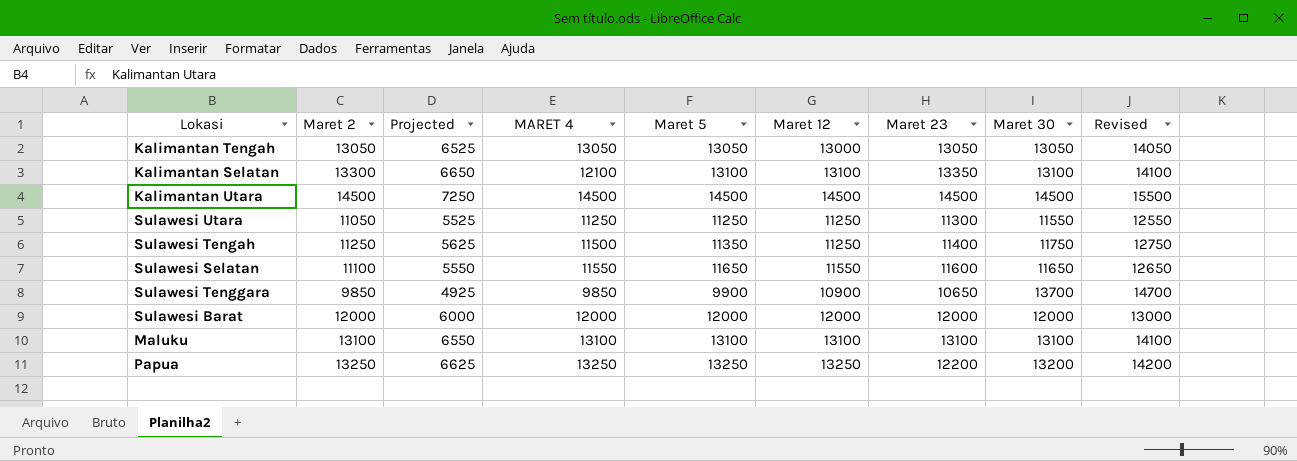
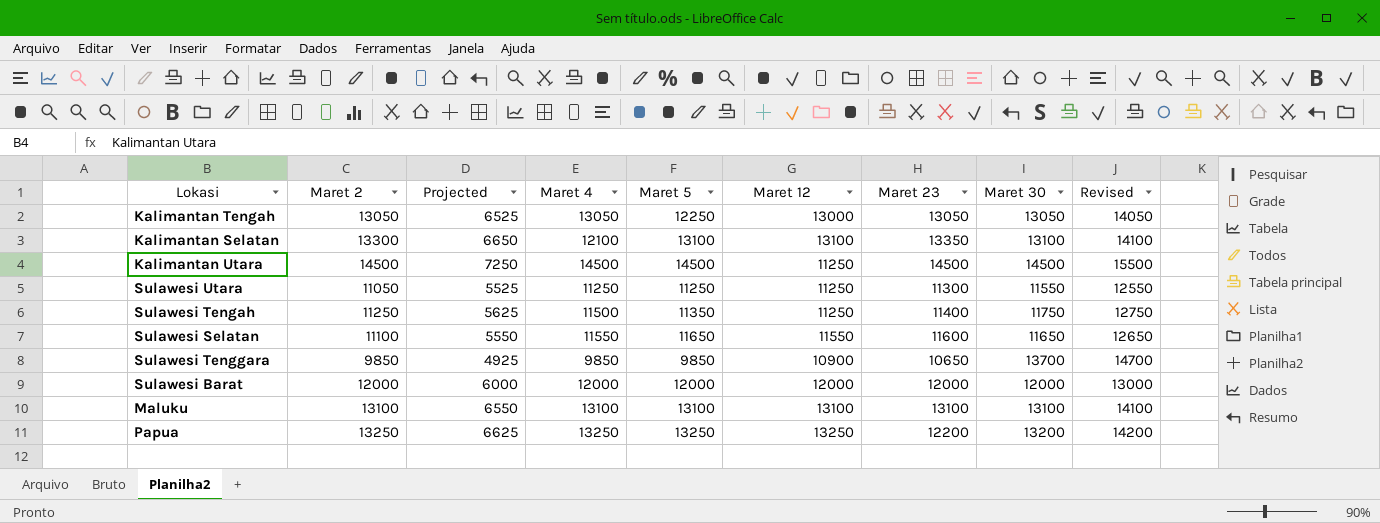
column name: MARET 4 -> Maret 4
Kalimantan Tengah | Maret 5: 13050 -> 12250
Kalimantan Utara | Maret 12: 14500 -> 11250
Sulawesi Tenggara | Maret 5: 9900 -> 9850

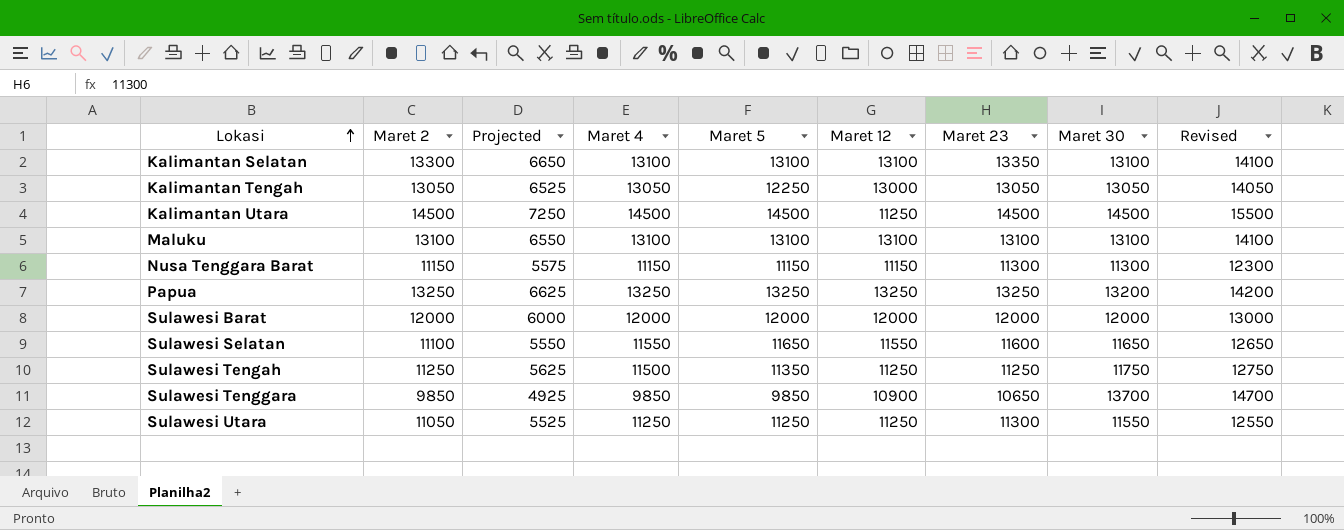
row order: none -> Lokasi ascending
Kalimantan Selatan | Maret 4: 12100 -> 13100
row Nusa Tenggara Barat: none -> 11150 | 5575 | 11150 | 11150 | 11150 | 11300 | 11300 | 12300
Papua | Maret 23: 12200 -> 13250
Sulawesi Tengah | Maret 23: 11400 -> 11250

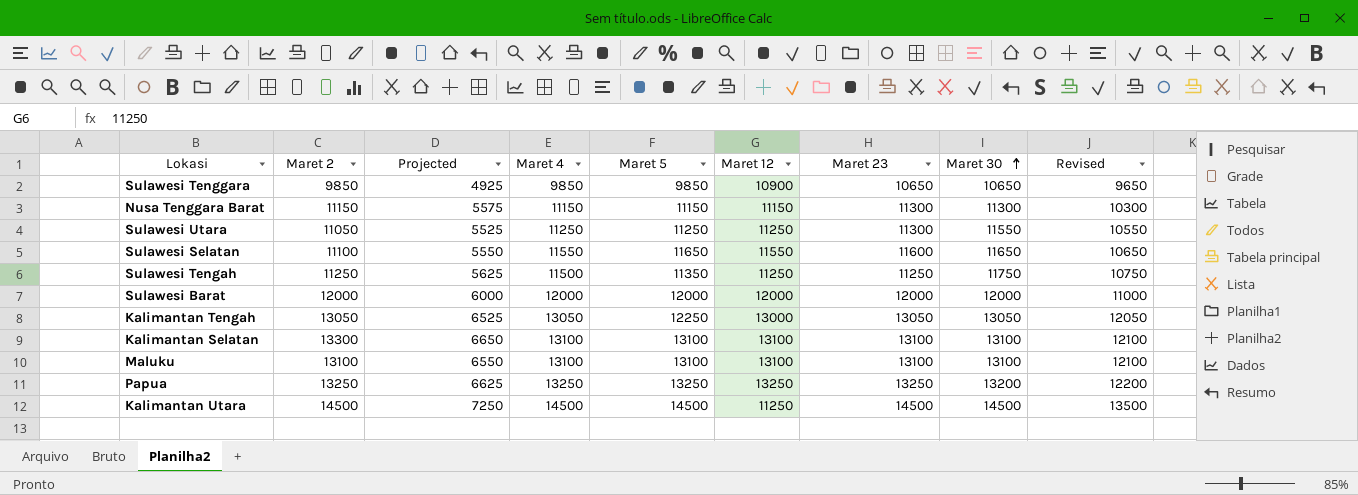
row order: Lokasi ascending -> Maret 30 ascending
column Revised | formula: [Maret 30] + 1000 -> [Maret 30] - 1000
Sulawesi Tenggara | Maret 30: 13700 -> 10650
Kalimantan Selatan | Maret 23: 13350 -> 13100

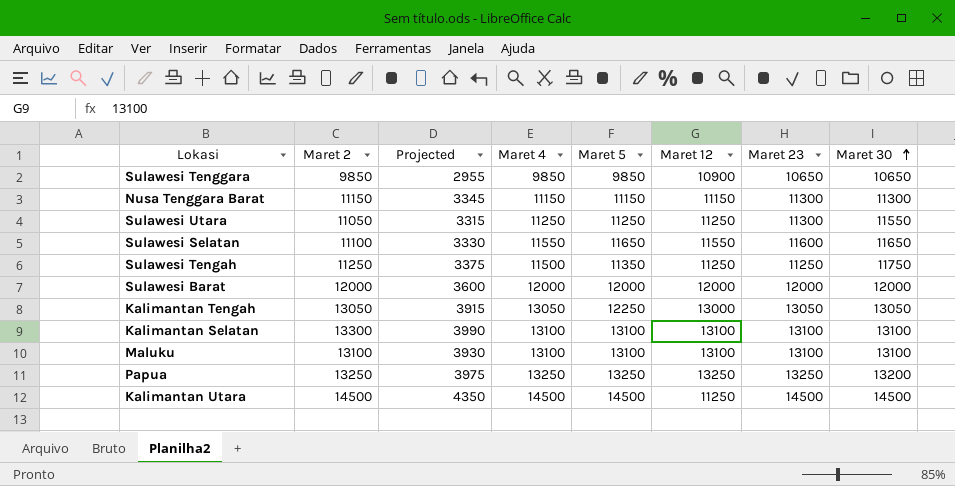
column Revised | formula: [Maret 30] - 1000 -> none
column Projected | formula: [Maret 2] * 0.5 -> [Maret 2] * 0.3

